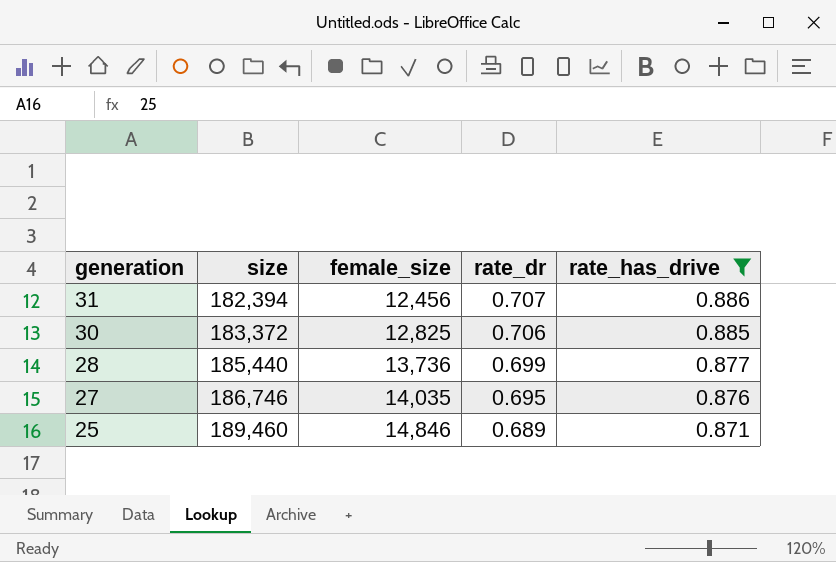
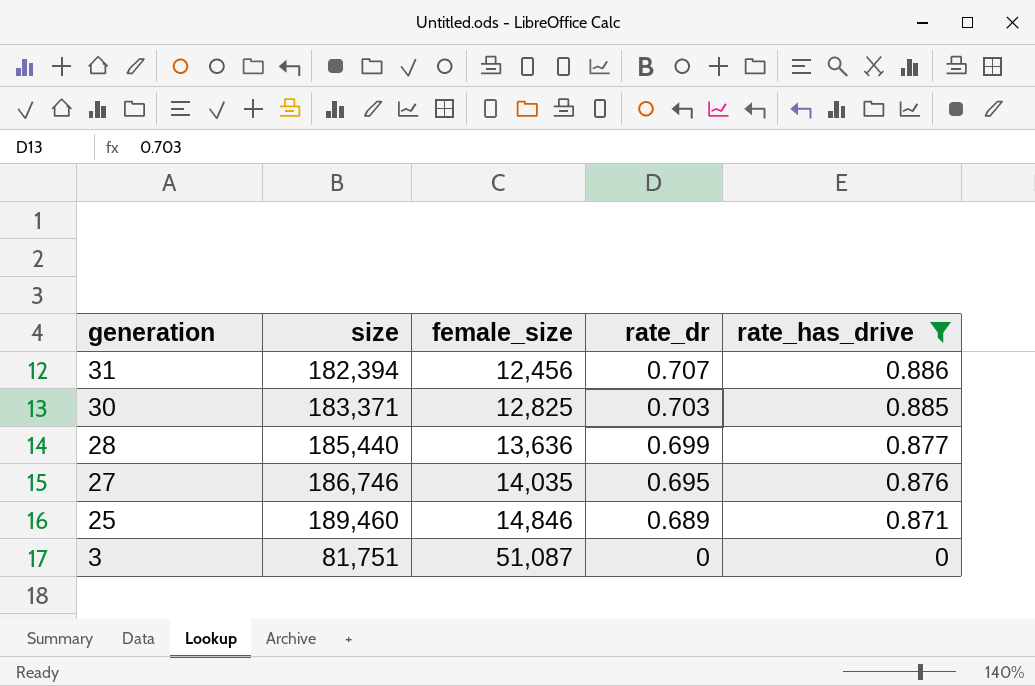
30 | size: 183,372 -> 183,371
30 | rate_dr: 0.706 -> 0.703
28 | female_size: 13,736 -> 13,636
row 3: none -> 81,751 | 51,087 | 0 | 0

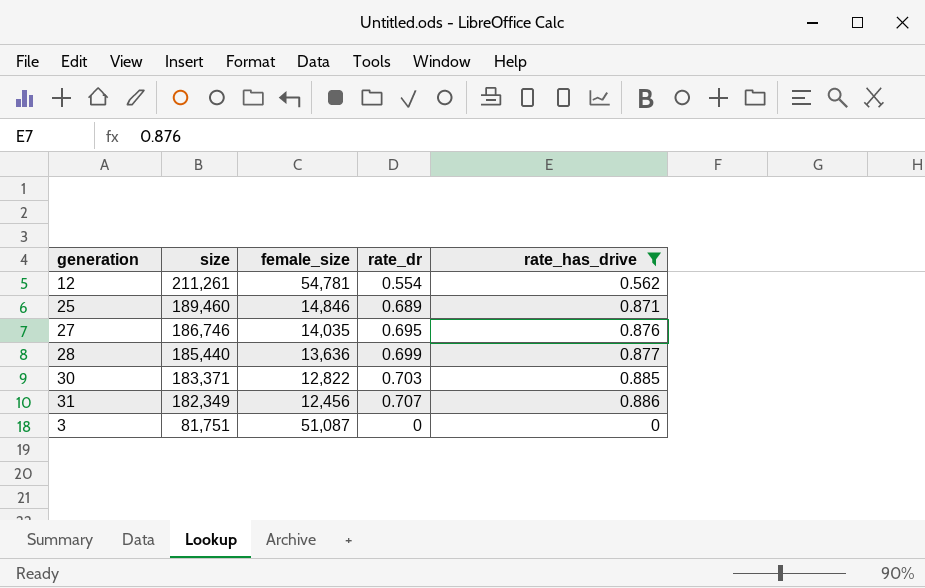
row order: generation descending -> size descending
row 12: none -> 211,261 | 54,781 | 0.554 | 0.562
30 | female_size: 12,825 -> 12,822
31 | size: 182,394 -> 182,349

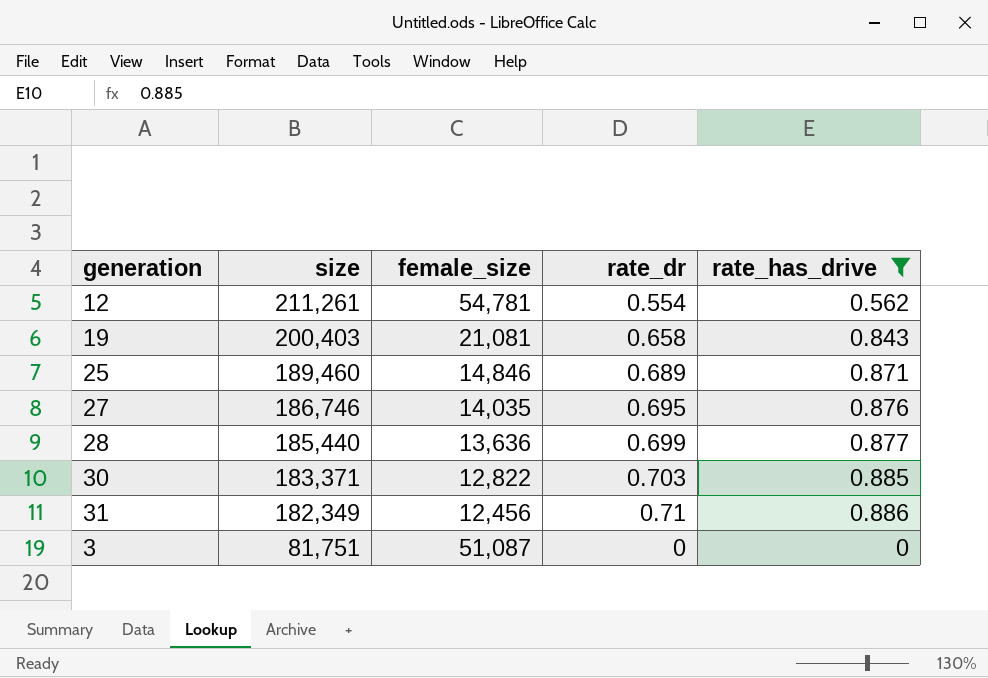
row 19: none -> 200,403 | 21,081 | 0.658 | 0.843
31 | rate_dr: 0.707 -> 0.71

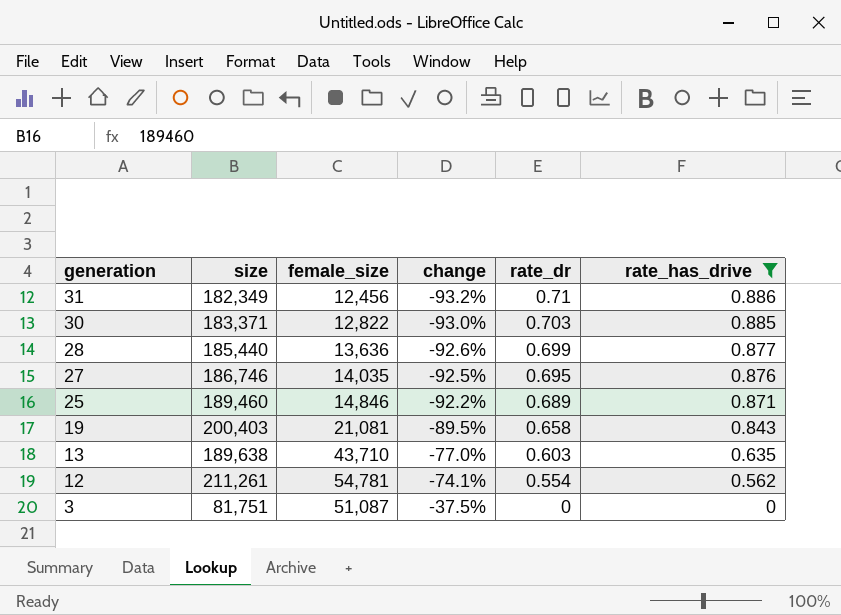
row order: size descending -> generation descending
column change | formula: none -> ([female_size] - [size]) / [size]
row 13: none -> 189,638 | 43,710 | -77.0% | 0.603 | 0.635

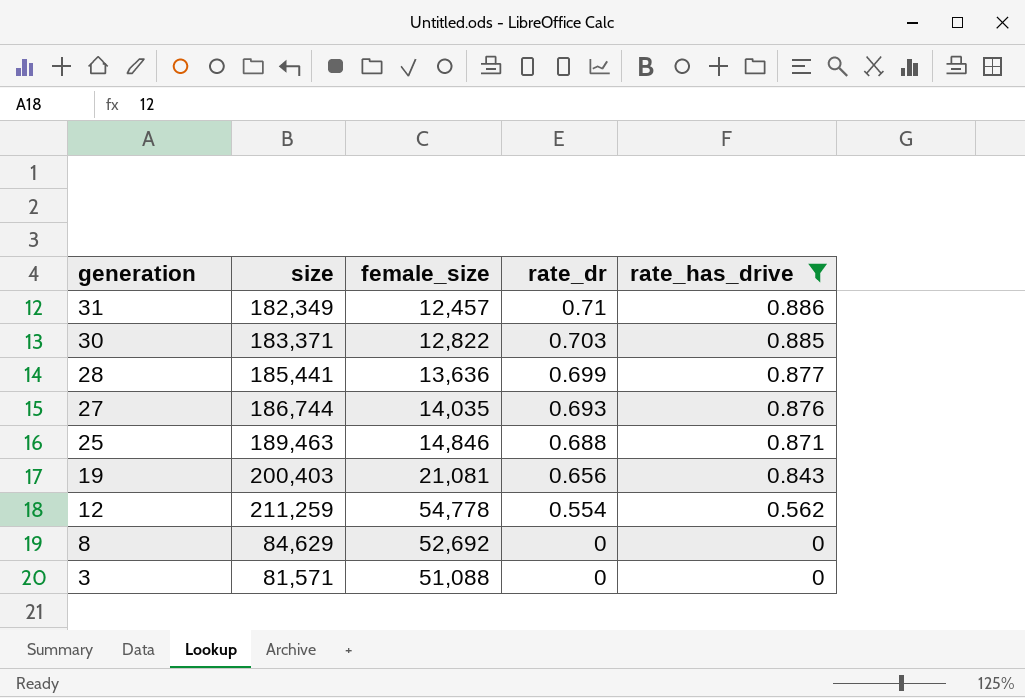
column change | formula: ([female_size] - [size]) / [size] -> none
row 13: 189,638 | 43,710 | -77.0% | 0.603 | 0.635 -> none
31 | female_size: 12,456 -> 12,457
28 | size: 185,440 -> 185,441
27 | size: 186,746 -> 186,744
27 | rate_dr: 0.695 -> 0.693
25 | size: 189,460 -> 189,463
25 | rate_dr: 0.689 -> 0.688
19 | rate_dr: 0.658 -> 0.656
12 | size: 211,261 -> 211,259
12 | female_size: 54,781 -> 54,778
row 8: none -> 84,629 | 52,692 | 0 | 0
3 | size: 81,751 -> 81,571
3 | female_size: 51,087 -> 51,088

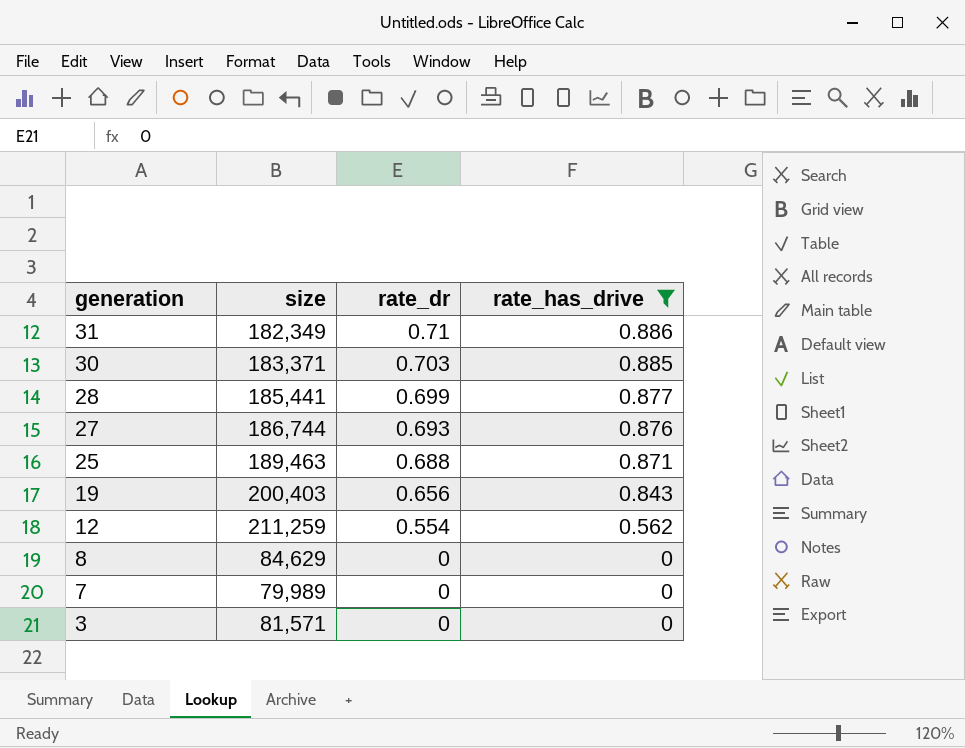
column female_size | position: 3 -> none
row 7: none -> 79,989 | 0 | 0

